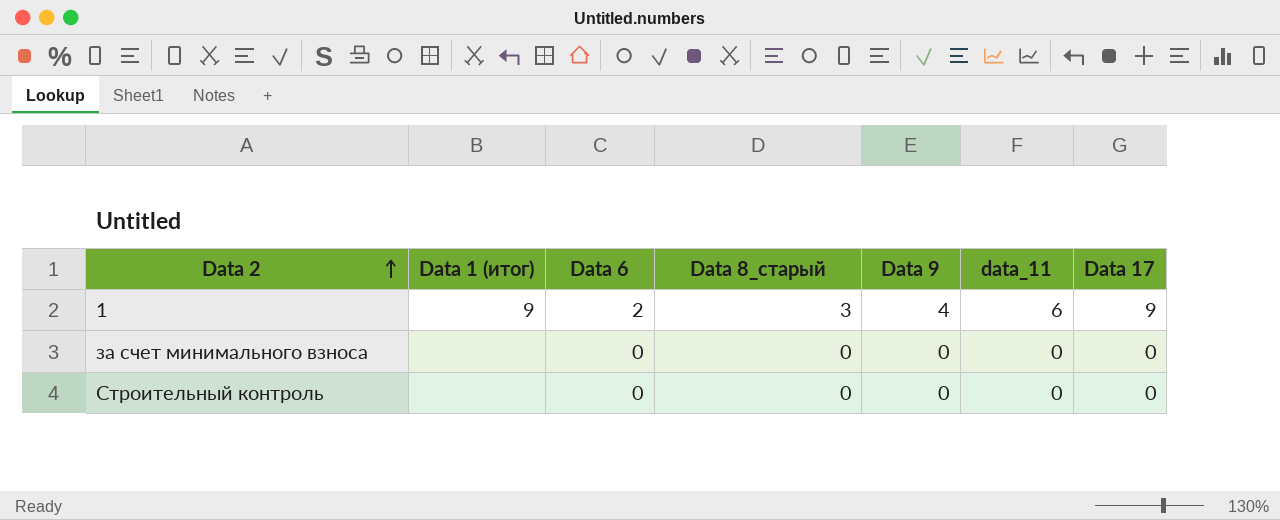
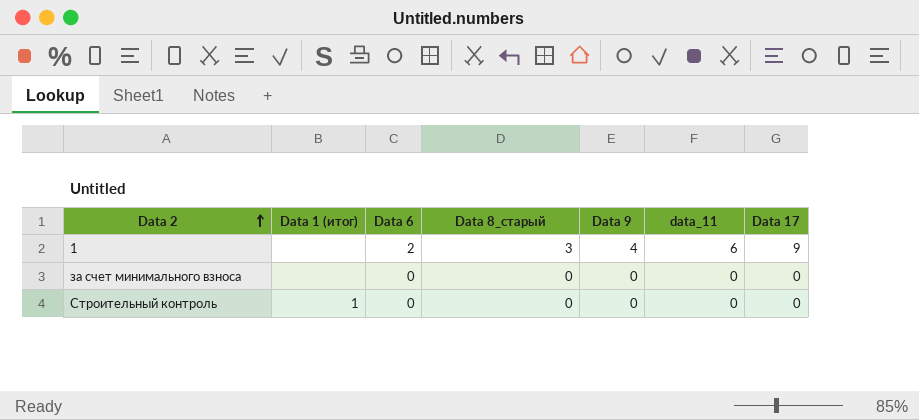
1 | Data 1 (итог): 9 -> none
Строительный контроль | Data 1 (итог): none -> 1

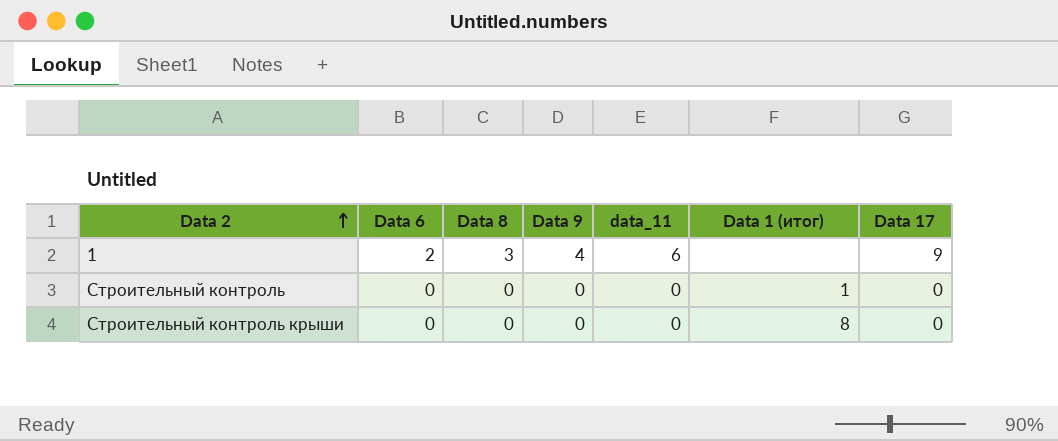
column name: Data 8_старый -> Data 8
column Data 1 (итог) | position: 2 -> 6
row за счет минимального взноса: none | 0 | 0 | 0 | 0 | 0 -> none
row Строительный контроль крыши: none -> 0 | 0 | 0 | 0 | 8 | 0

